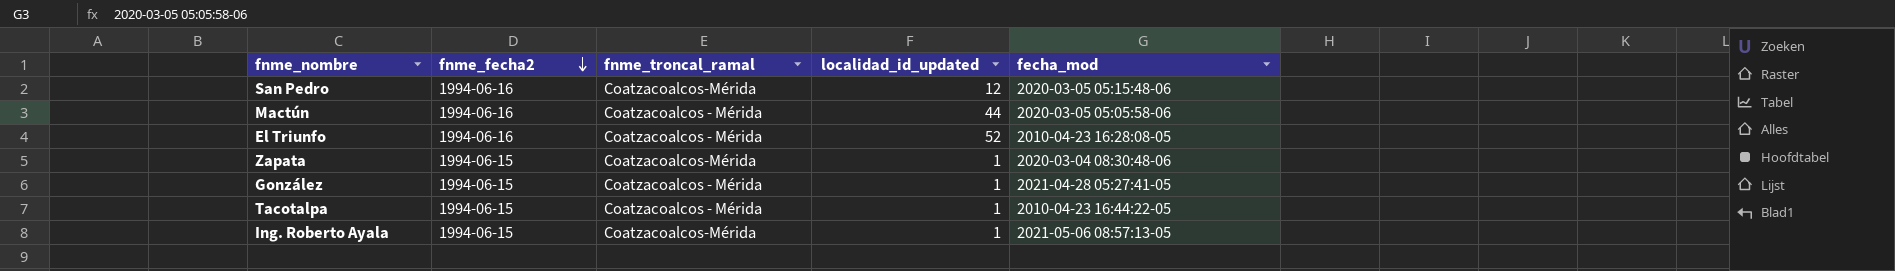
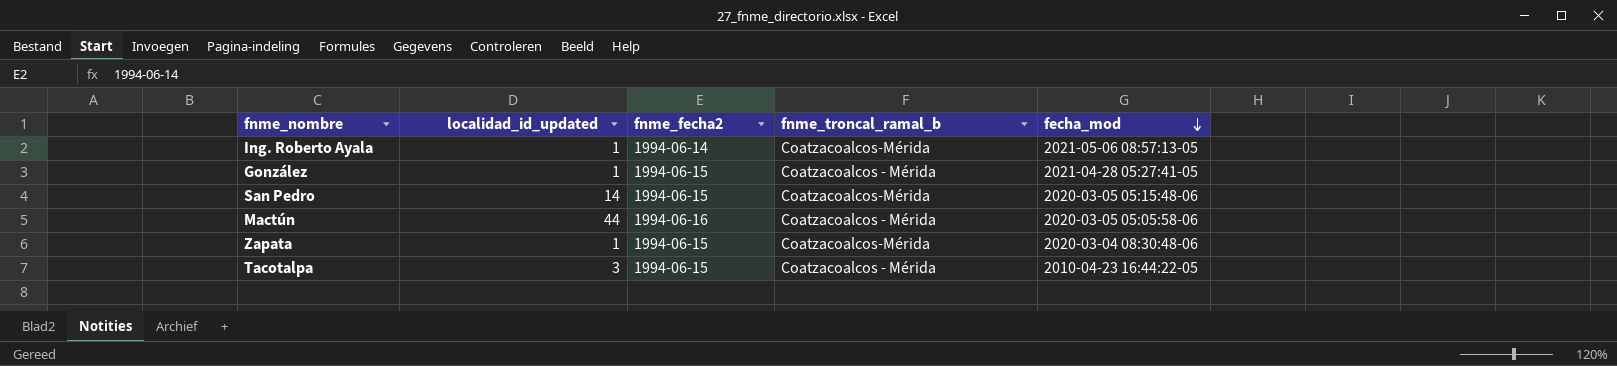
row order: fnme_fecha2 descending -> fecha_mod descending
column localidad_id_updated | position: 4 -> 2
column name: fnme_troncal_ramal -> fnme_troncal_ramal_b
row El Triunfo: 1994-06-16 | Coatzacoalcos - Mérida | 52 | 2010-04-23 16:28:08-05 -> none
Ing. Roberto Ayala | fnme_fecha2: 1994-06-15 -> 1994-06-14
San Pedro | localidad_id_updated: 12 -> 14
San Pedro | fnme_fecha2: 1994-06-16 -> 1994-06-15
Tacotalpa | localidad_id_updated: 1 -> 3

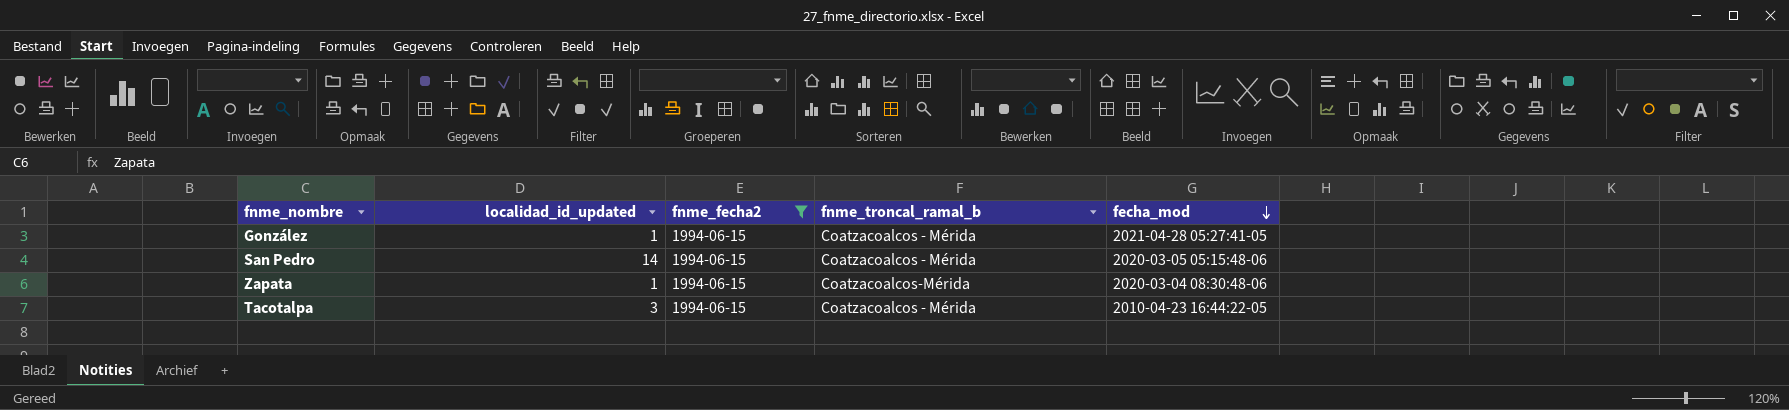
filter: none -> fnme_fecha2 = 1994-06-15
San Pedro | fnme_troncal_ramal_b: Coatzacoalcos-Mérida -> Coatzacoalcos - Mérida

